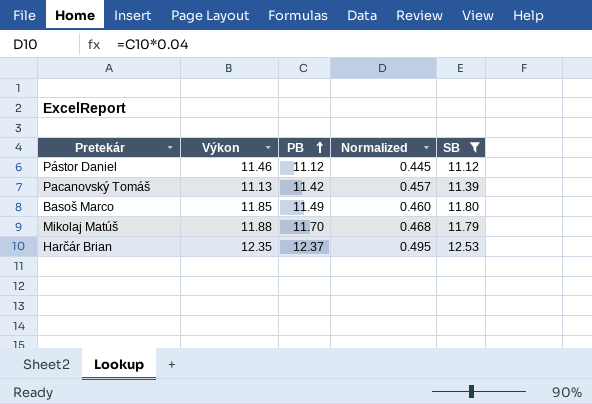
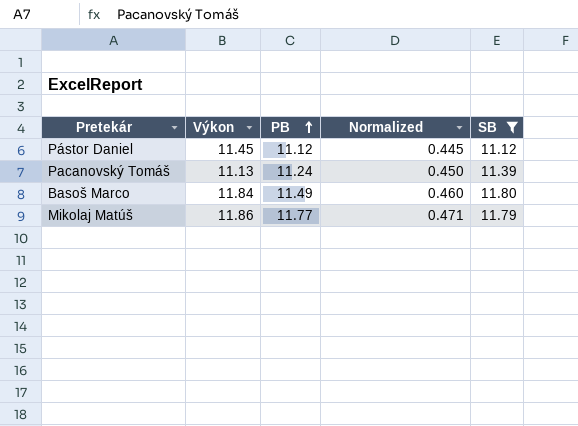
row Harčár Brian: 12.35 | 12.37 | 0.495 | 12.53 -> none
Pástor Daniel | Výkon: 11.46 -> 11.45
Pacanovský Tomáš | PB: 11.42 -> 11.24
Pacanovský Tomáš | Normalized: 0.457 -> 0.450
Basoš Marco | Výkon: 11.85 -> 11.84
Mikolaj Matúš | Výkon: 11.88 -> 11.86
Mikolaj Matúš | PB: 11.70 -> 11.77
Mikolaj Matúš | Normalized: 0.468 -> 0.471

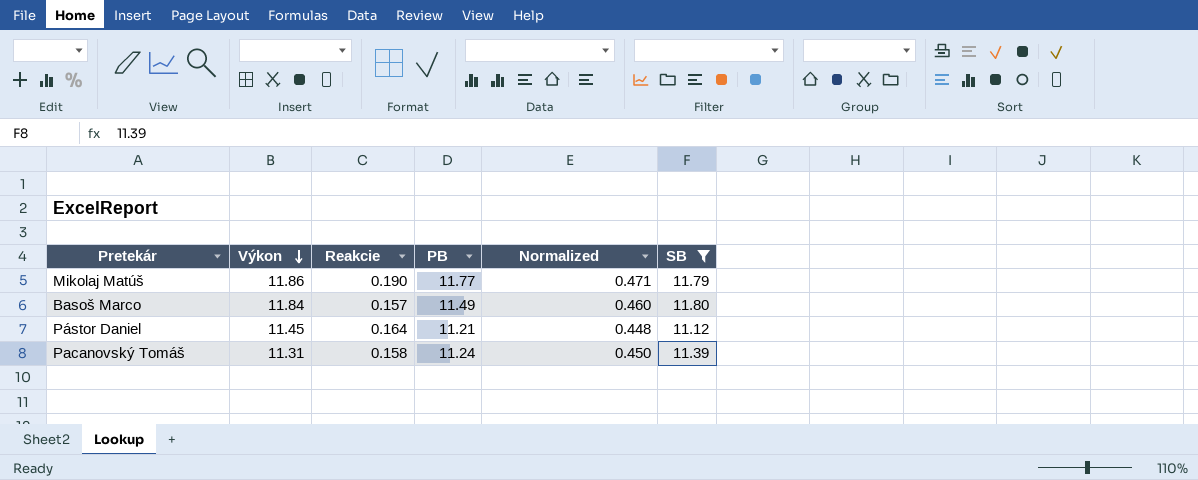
row order: PB ascending -> Výkon descending
column Reakcie | position: none -> 3
Pástor Daniel | PB: 11.12 -> 11.21
Pástor Daniel | Normalized: 0.445 -> 0.448
Pacanovský Tomáš | Výkon: 11.13 -> 11.31

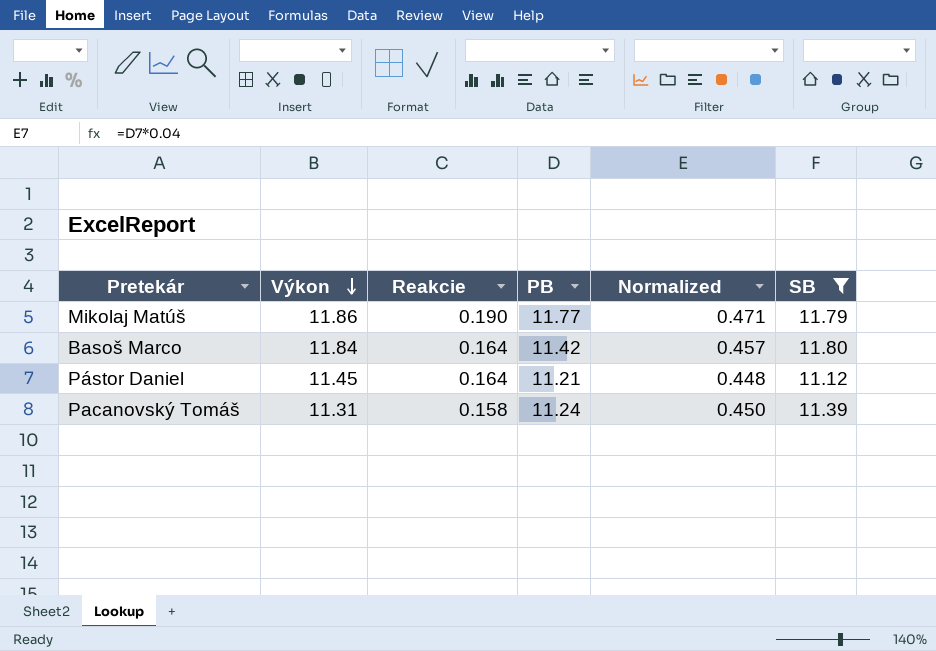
Basoš Marco | Reakcie: 0.157 -> 0.164
Basoš Marco | PB: 11.49 -> 11.42
Basoš Marco | Normalized: 0.460 -> 0.457

